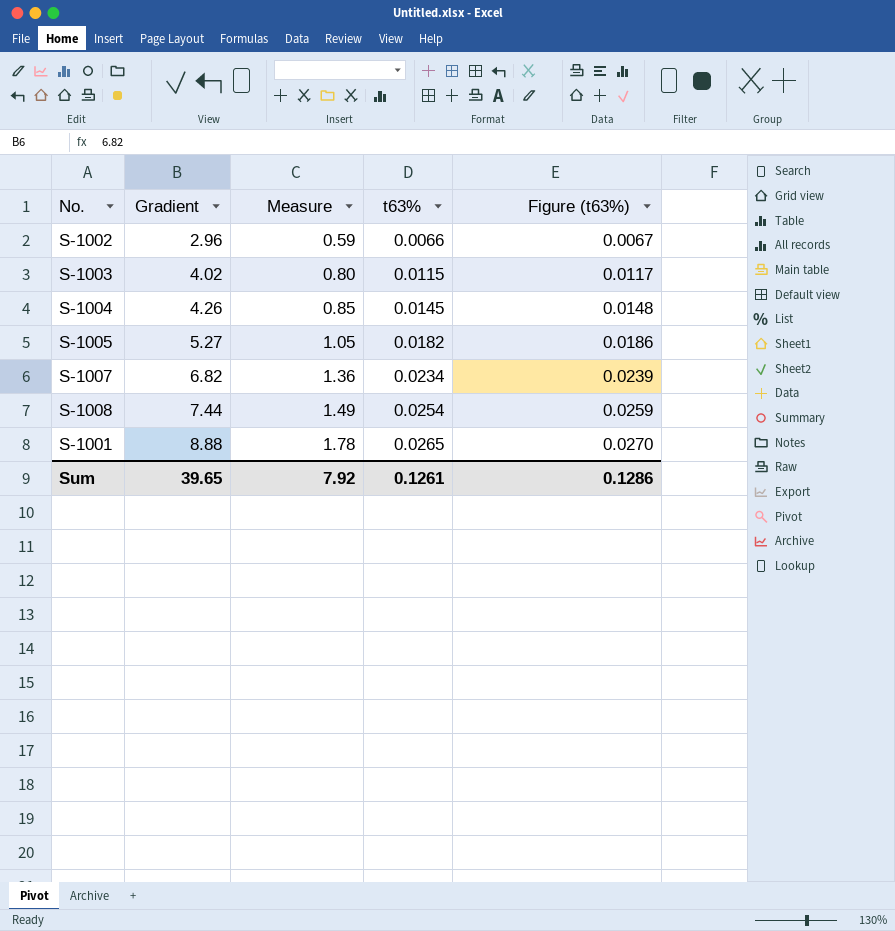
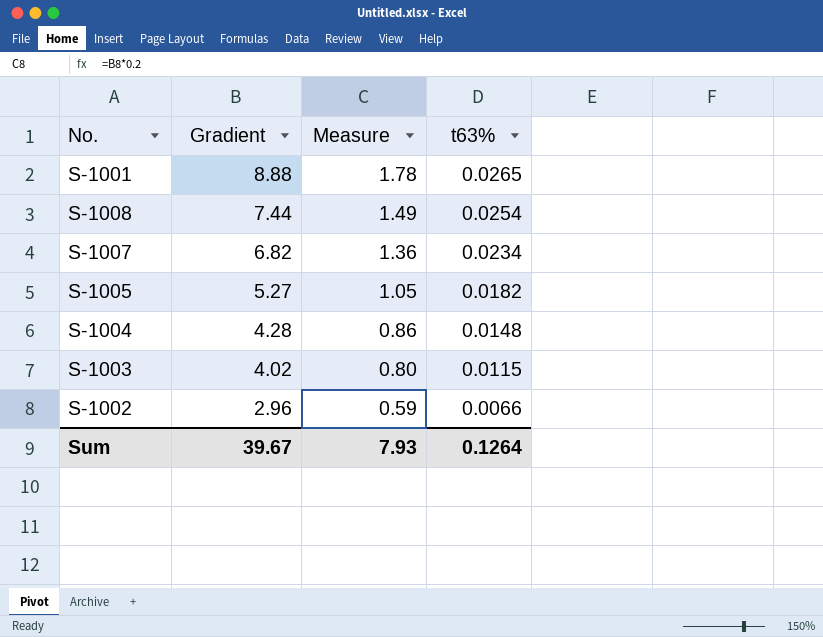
row order: Gradient ascending -> Gradient descending
column Figure (t63%) | formula: [t63%] * 1.02 -> none
S-1004 | Gradient: 4.26 -> 4.28
S-1004 | Measure: 0.85 -> 0.86
S-1004 | t63%: 0.0145 -> 0.0148
Sum | Gradient: 39.65 -> 39.67
Sum | Measure: 7.92 -> 7.93
Sum | t63%: 0.1261 -> 0.1264

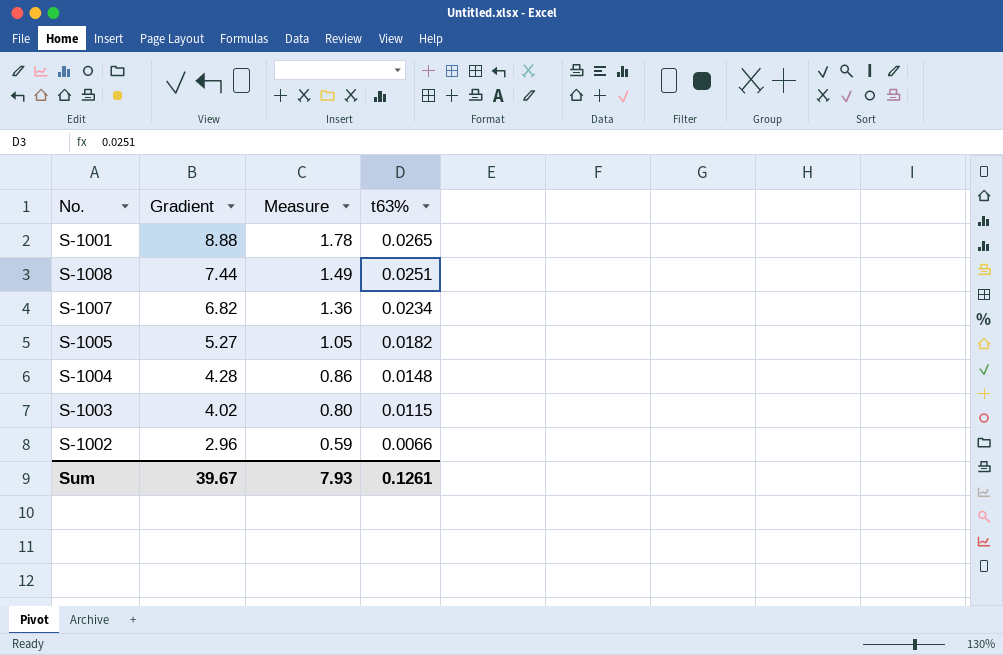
S-1008 | t63%: 0.0254 -> 0.0251
Sum | t63%: 0.1264 -> 0.1261

